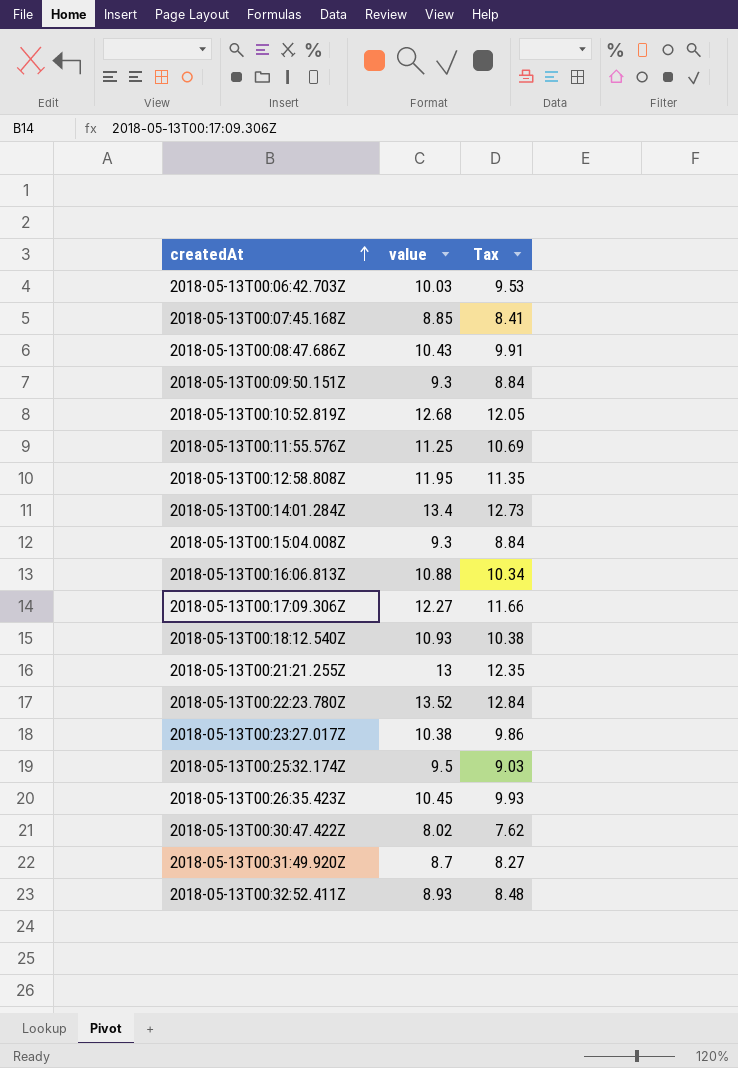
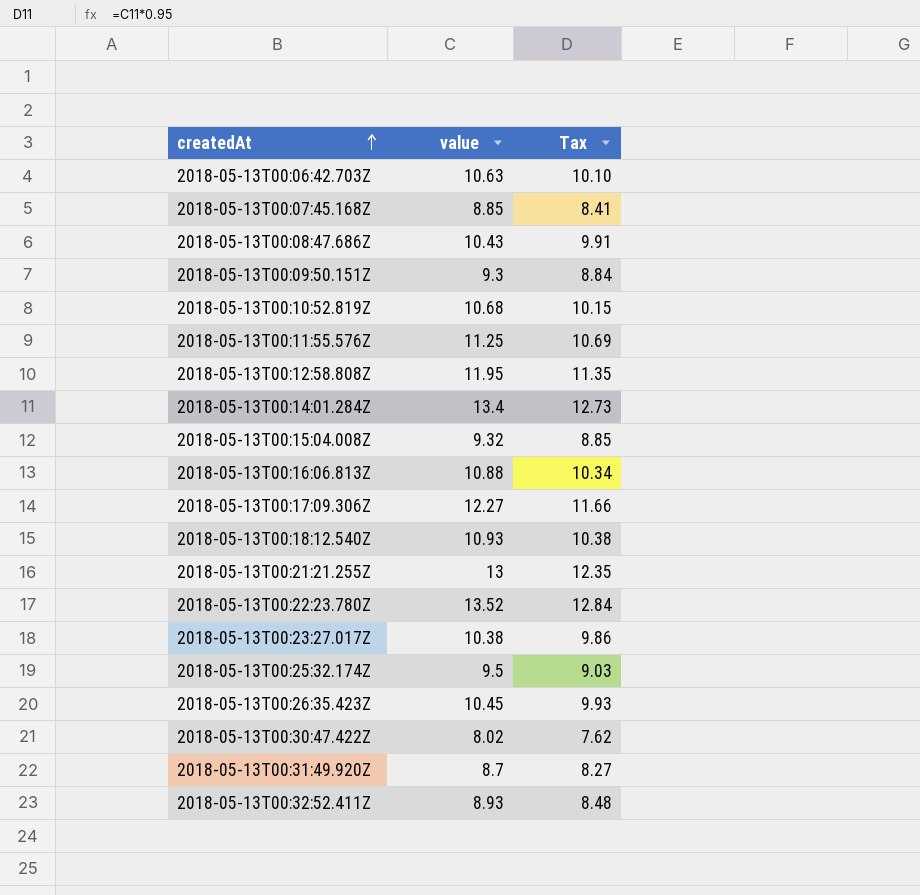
2018-05-13T00:06:42.703Z | value: 10.03 -> 10.63
2018-05-13T00:06:42.703Z | Tax: 9.53 -> 10.10
2018-05-13T00:10:52.819Z | value: 12.68 -> 10.68
2018-05-13T00:10:52.819Z | Tax: 12.05 -> 10.15
2018-05-13T00:15:04.008Z | value: 9.3 -> 9.32
2018-05-13T00:15:04.008Z | Tax: 8.84 -> 8.85

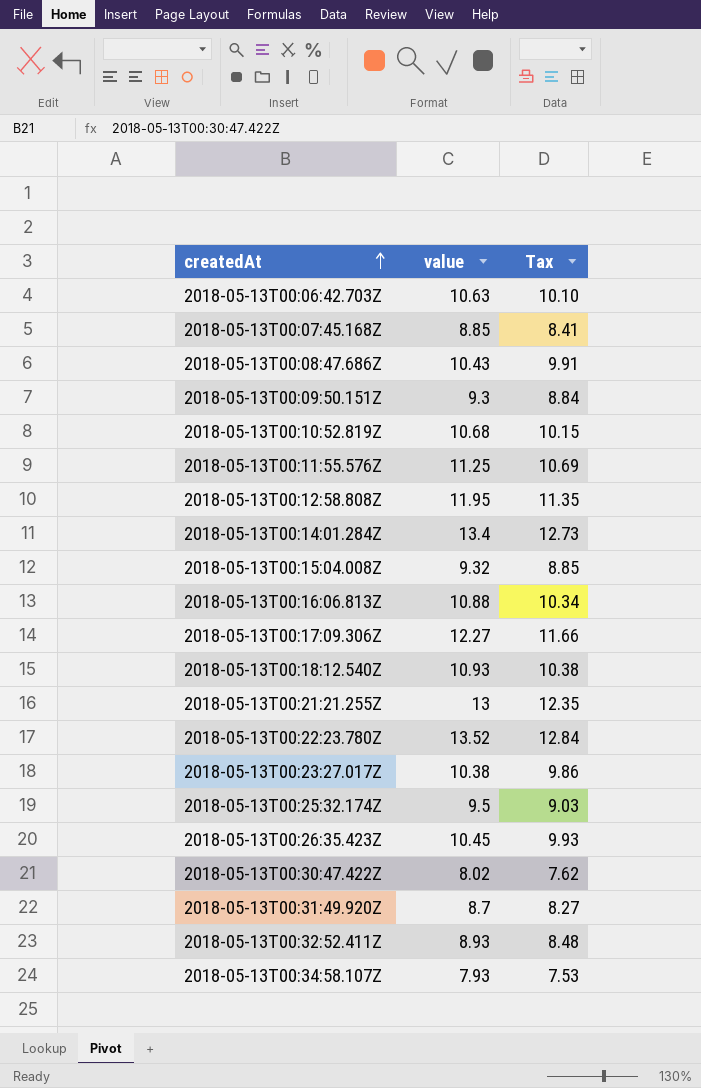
row 2018-05-13T00:34:58.107Z: none -> 7.93 | 7.53

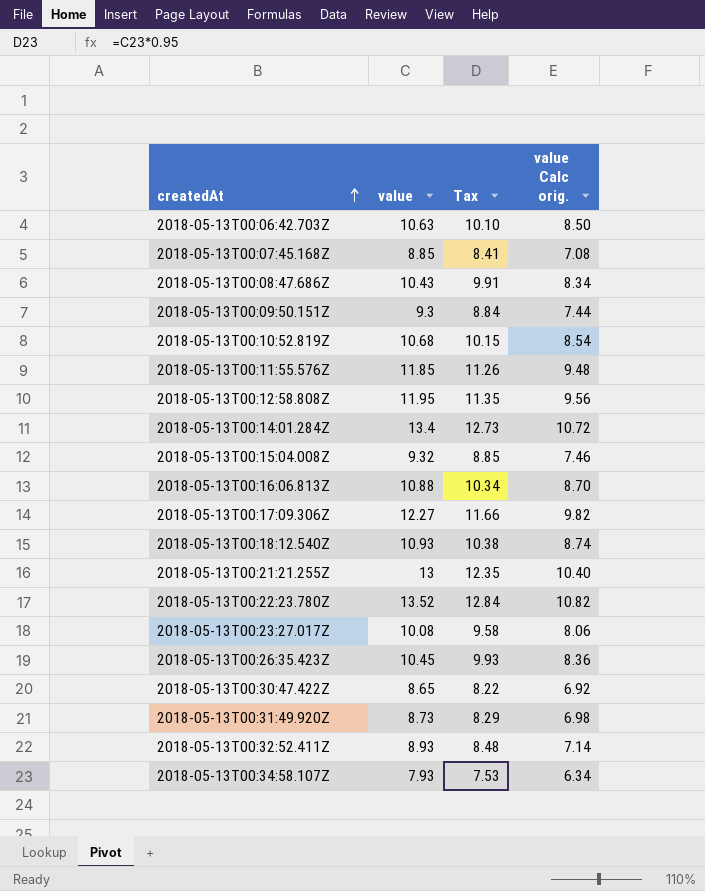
column value Calc orig. | formula: none -> [value] * 0.8
row 2018-05-13T00:25:32.174Z: 9.5 | 9.03 -> none
2018-05-13T00:11:55.576Z | value: 11.25 -> 11.85
2018-05-13T00:11:55.576Z | Tax: 10.69 -> 11.26
2018-05-13T00:23:27.017Z | value: 10.38 -> 10.08
2018-05-13T00:23:27.017Z | Tax: 9.86 -> 9.58
2018-05-13T00:30:47.422Z | value: 8.02 -> 8.65
2018-05-13T00:30:47.422Z | Tax: 7.62 -> 8.22
2018-05-13T00:31:49.920Z | value: 8.7 -> 8.73
2018-05-13T00:31:49.920Z | Tax: 8.27 -> 8.29

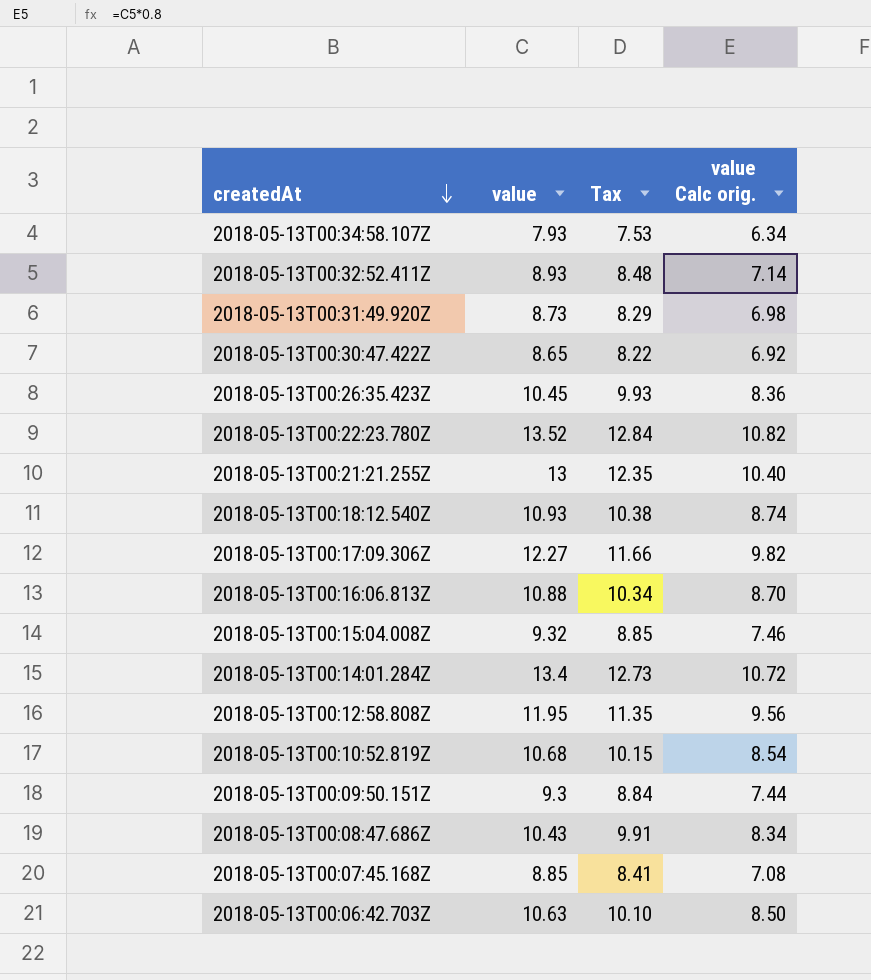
row order: createdAt ascending -> createdAt descending
row 2018-05-13T00:11:55.576Z: 11.85 | 11.26 | 9.48 -> none
row 2018-05-13T00:23:27.017Z: 10.08 | 9.58 | 8.06 -> none

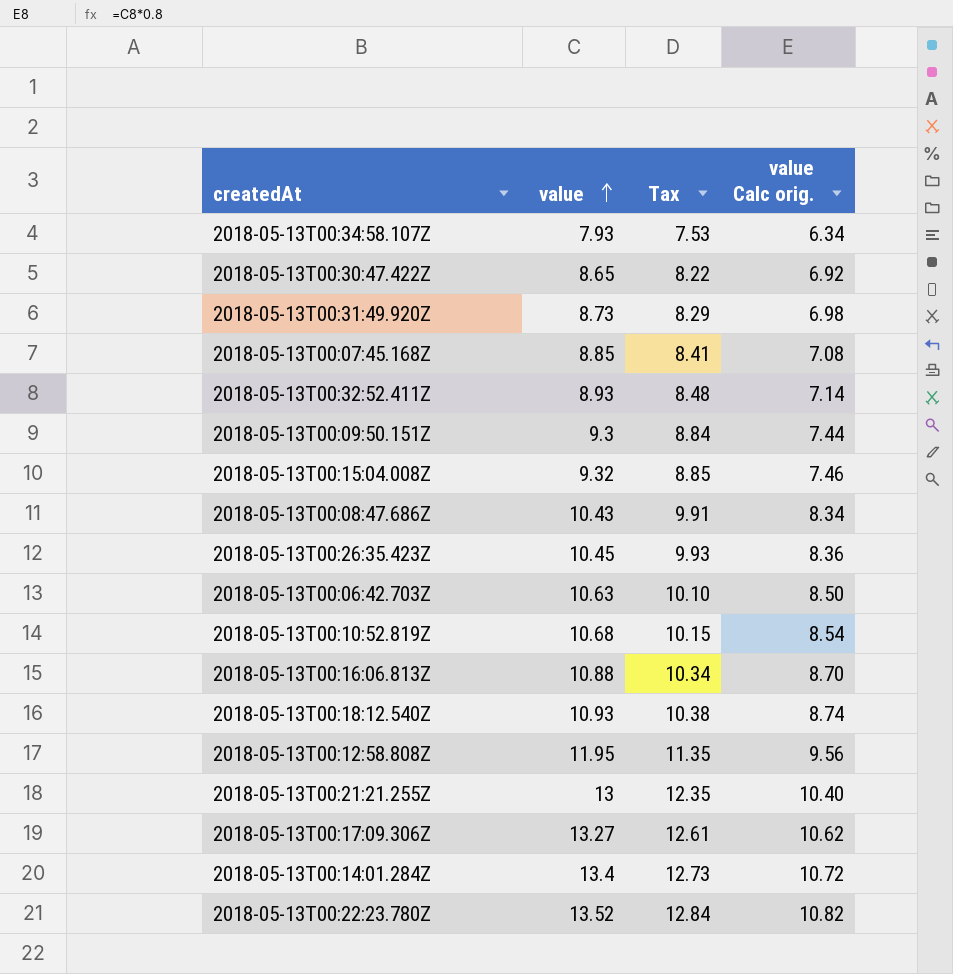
row order: createdAt descending -> value ascending
2018-05-13T00:17:09.306Z | value: 12.27 -> 13.27
2018-05-13T00:17:09.306Z | Tax: 11.66 -> 12.61
2018-05-13T00:17:09.306Z | value Calc orig.: 9.82 -> 10.62

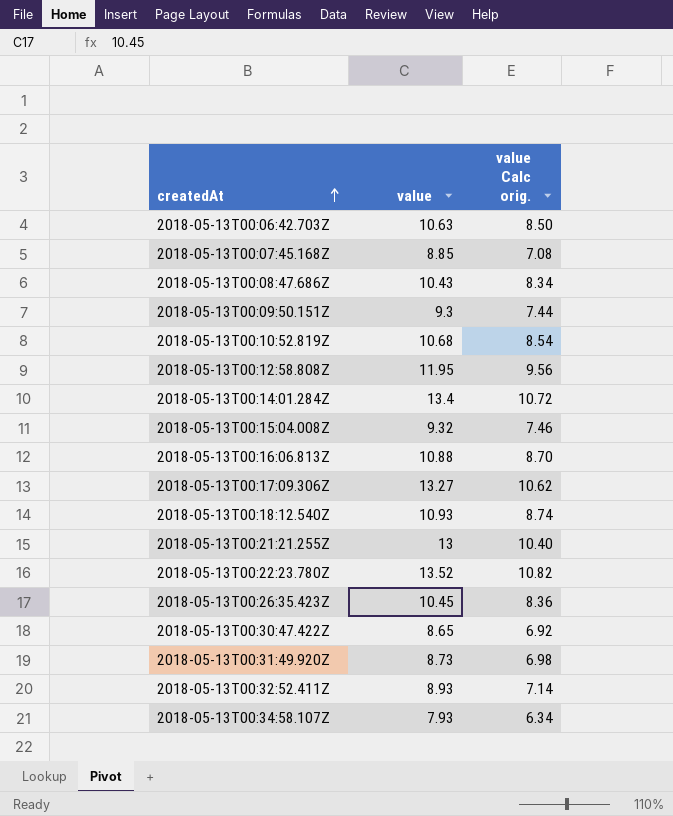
row order: value ascending -> createdAt ascending
column Tax | formula: [value] * 0.95 -> none

